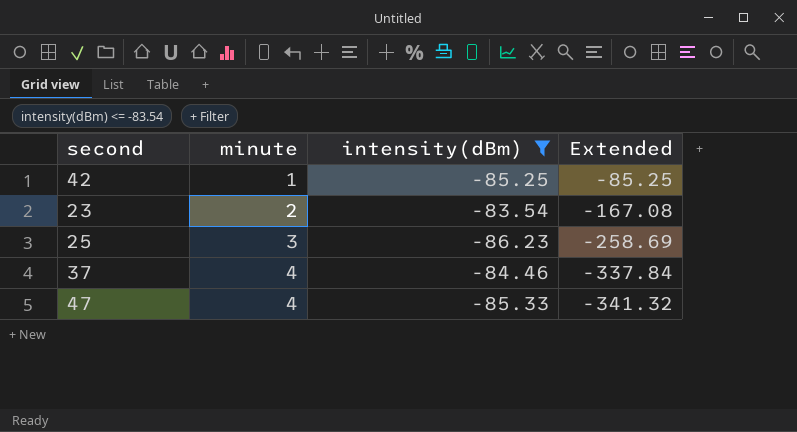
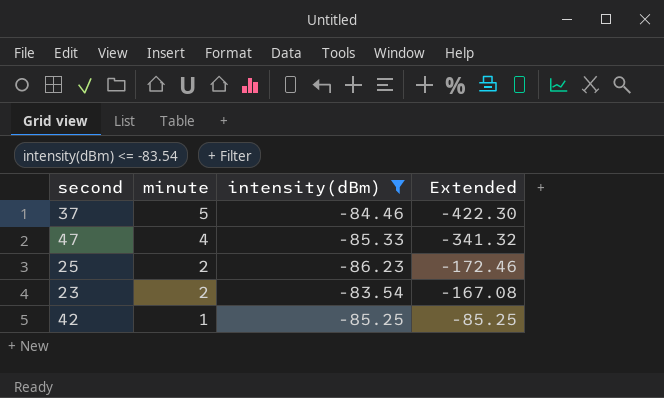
row order: minute ascending -> minute descending
37 | minute: 4 -> 5
37 | Extended: -337.84 -> -422.30
25 | minute: 3 -> 2
25 | Extended: -258.69 -> -172.46

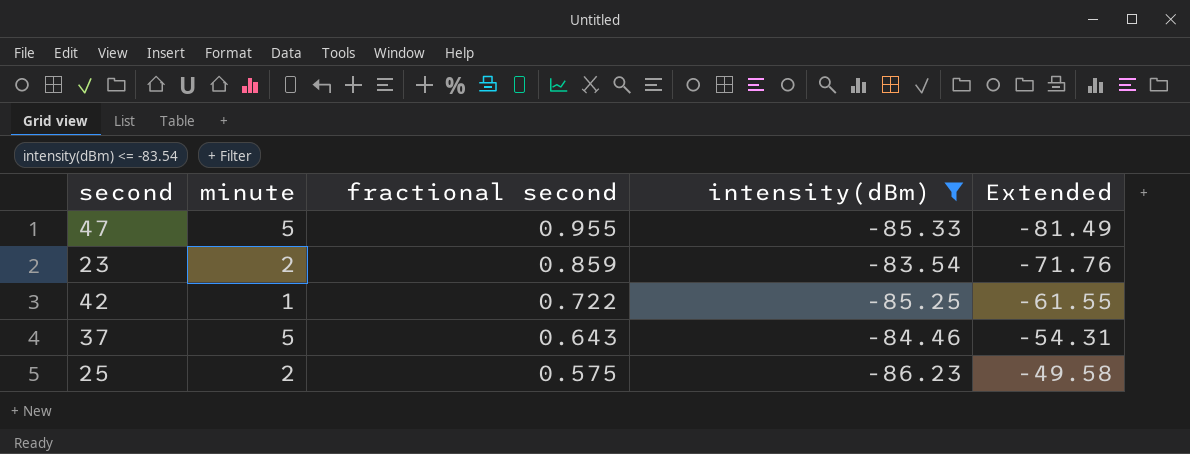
row order: minute descending -> fractional second descending
column fractional second | position: none -> 3
column Extended | formula: [minute] * [intensity(dBm)] -> [fractional second] * [intensity(dBm)]
47 | minute: 4 -> 5

